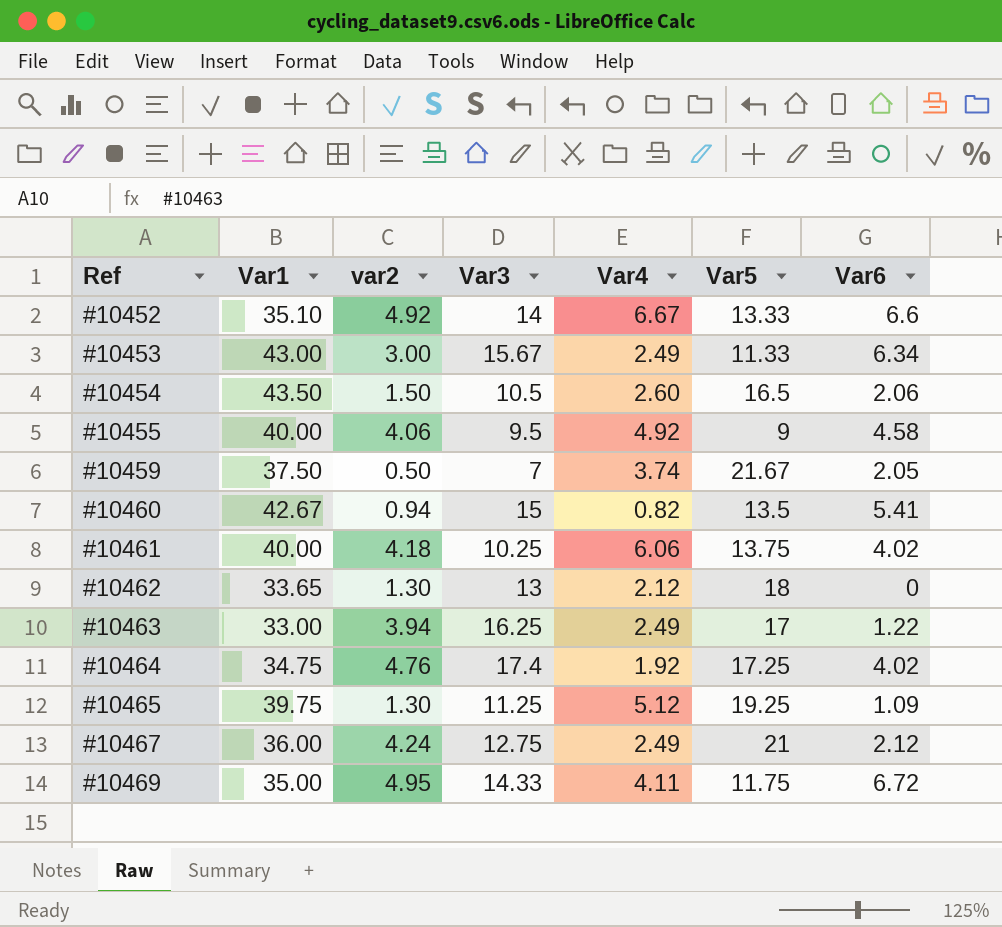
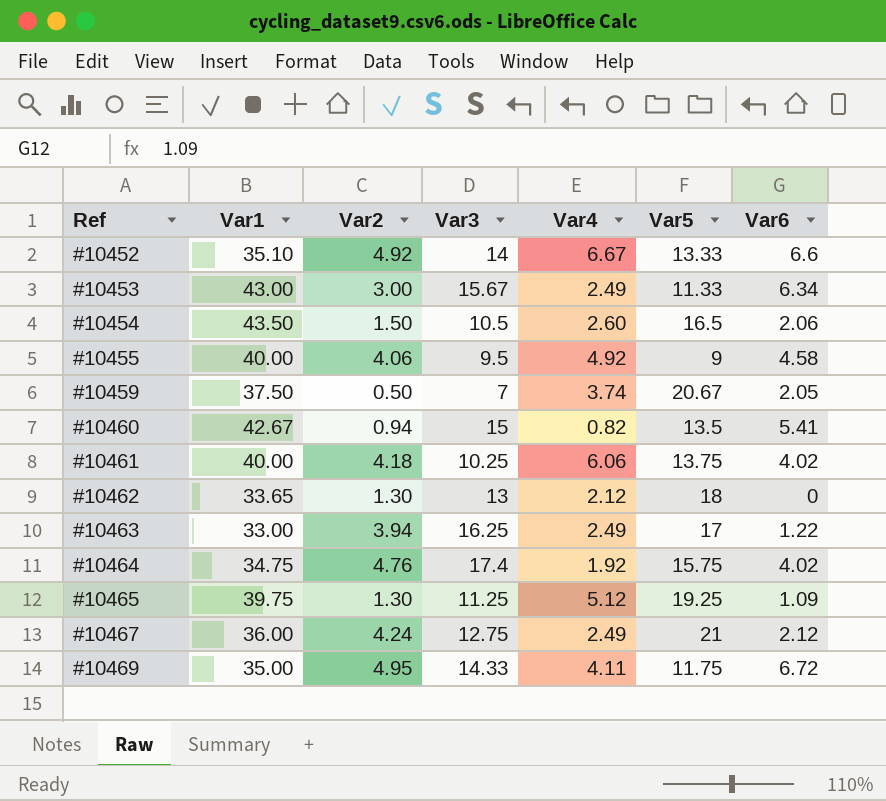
column name: var2 -> Var2
#10459 | Var5: 21.67 -> 20.67
#10464 | Var5: 17.25 -> 15.75

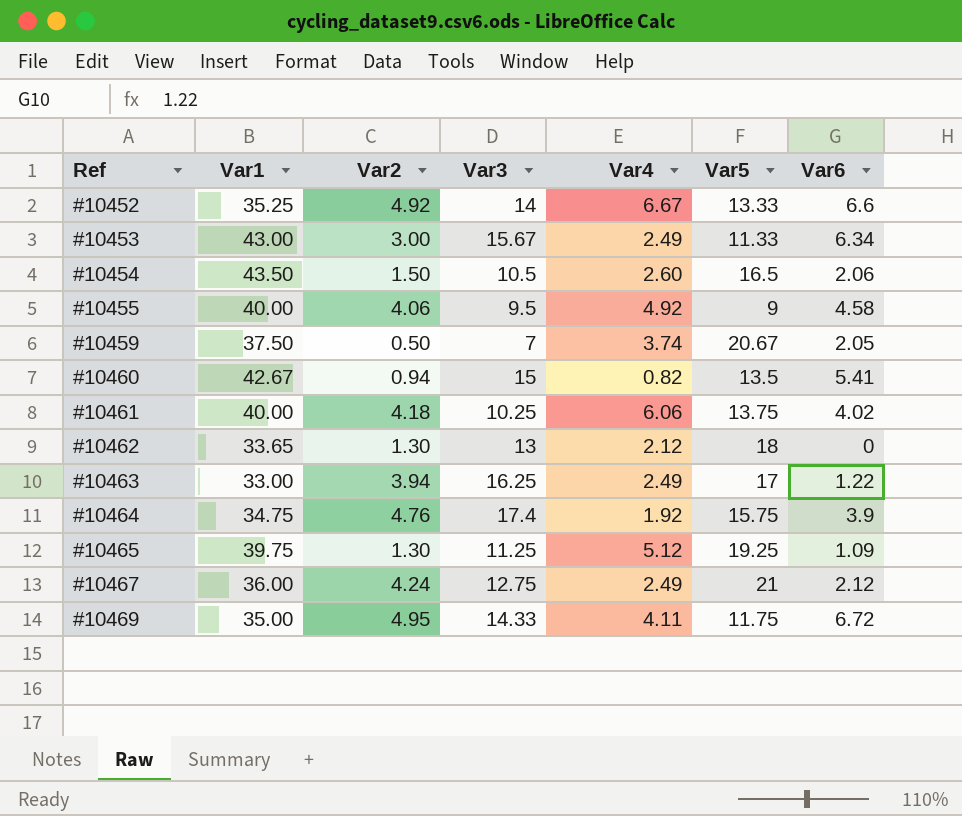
#10452 | Var1: 35.10 -> 35.25
#10464 | Var6: 4.02 -> 3.9

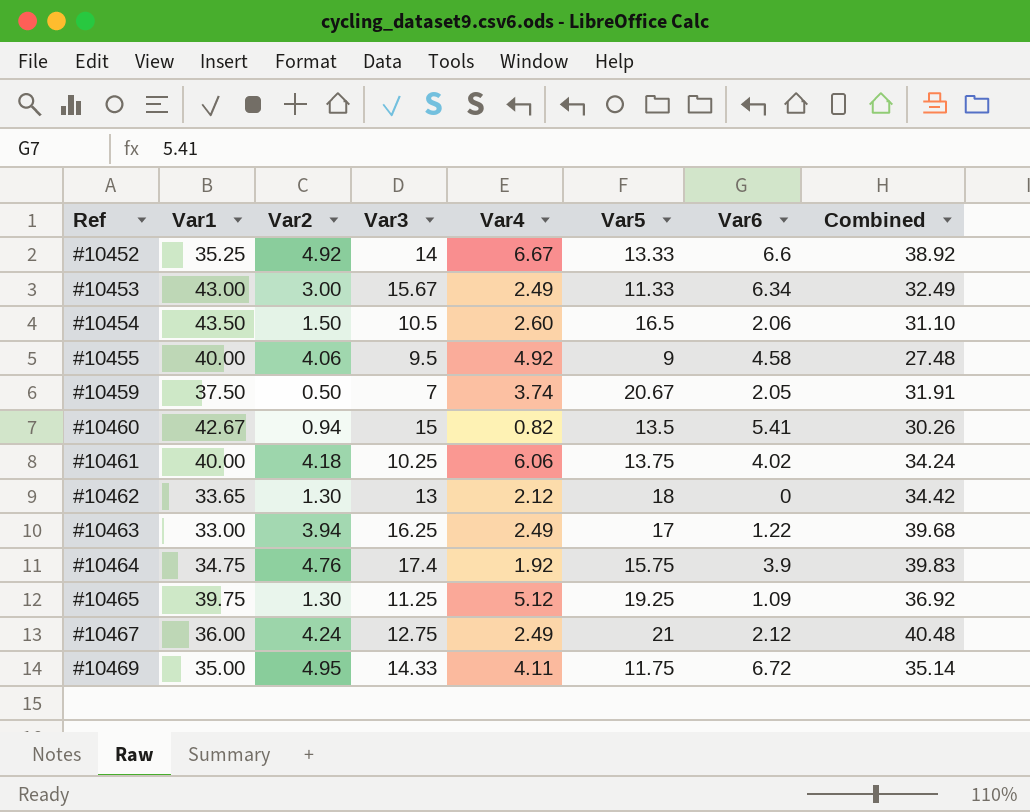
column Combined | formula: none -> [Var2] + [Var3] + [Var4] + [Var5]

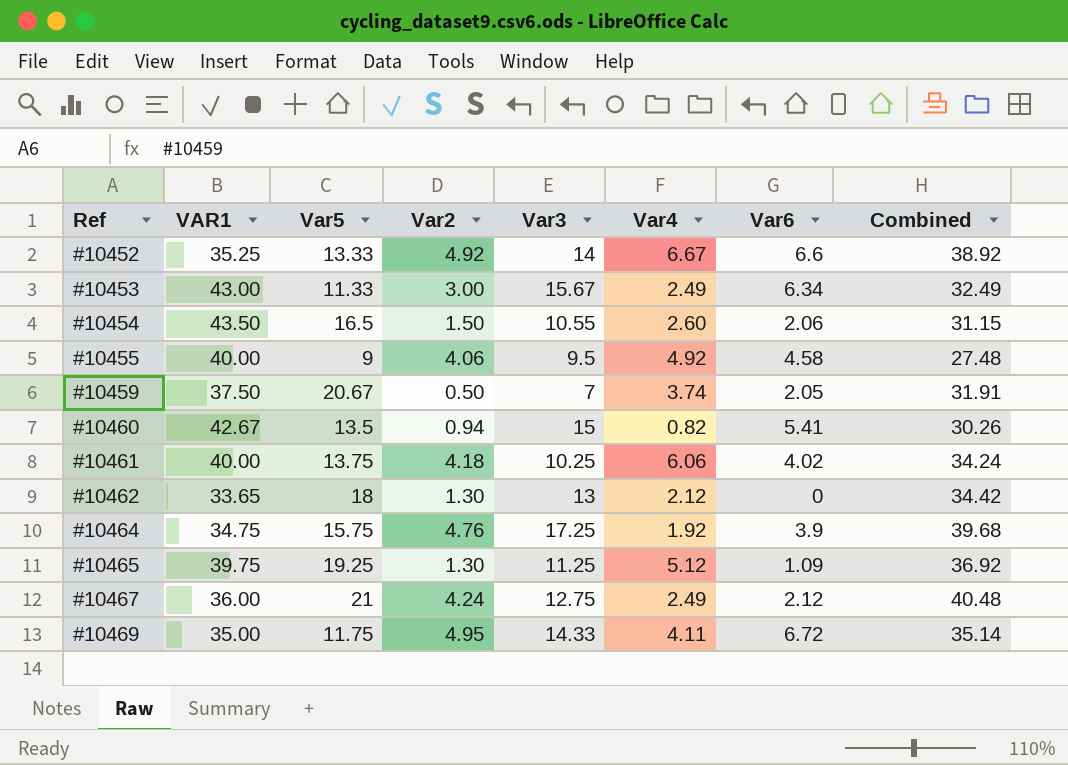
column name: Var1 -> VAR1
column Var5 | position: 6 -> 3
row #10463: 33.00 | 3.94 | 16.25 | 2.49 | 17 | 1.22 | 39.68 -> none
#10454 | Var3: 10.5 -> 10.55
#10454 | Combined: 31.10 -> 31.15
#10464 | Var3: 17.4 -> 17.25
#10464 | Combined: 39.83 -> 39.68

